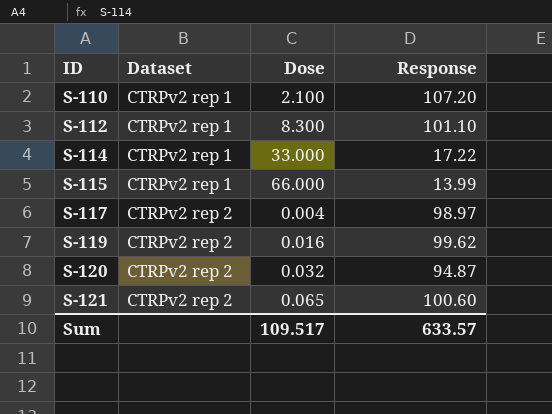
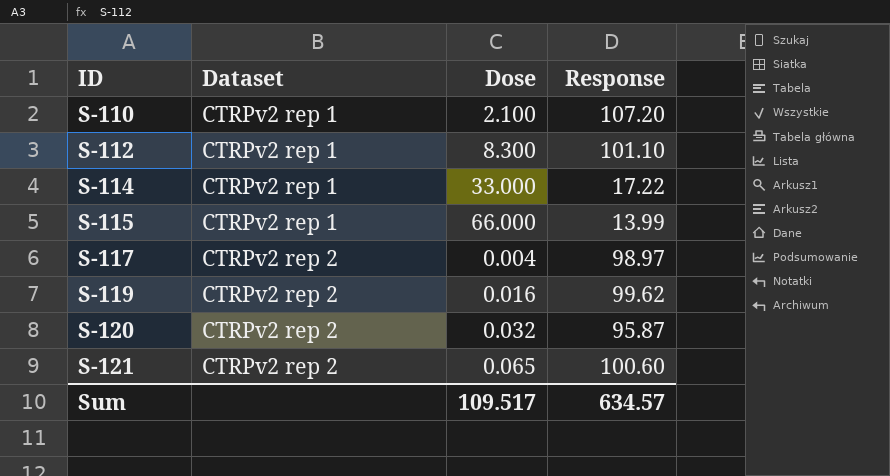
S-120 | Response: 94.87 -> 95.87
Sum | Response: 633.57 -> 634.57

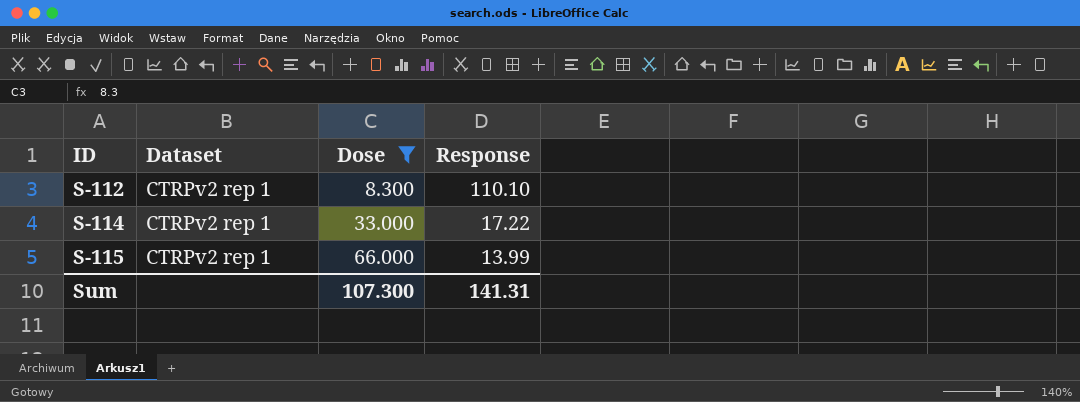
filter: none -> Dose >= 8.300
S-112 | Response: 101.10 -> 110.10
Sum | Dose: 109.517 -> 107.300
Sum | Response: 634.57 -> 141.31

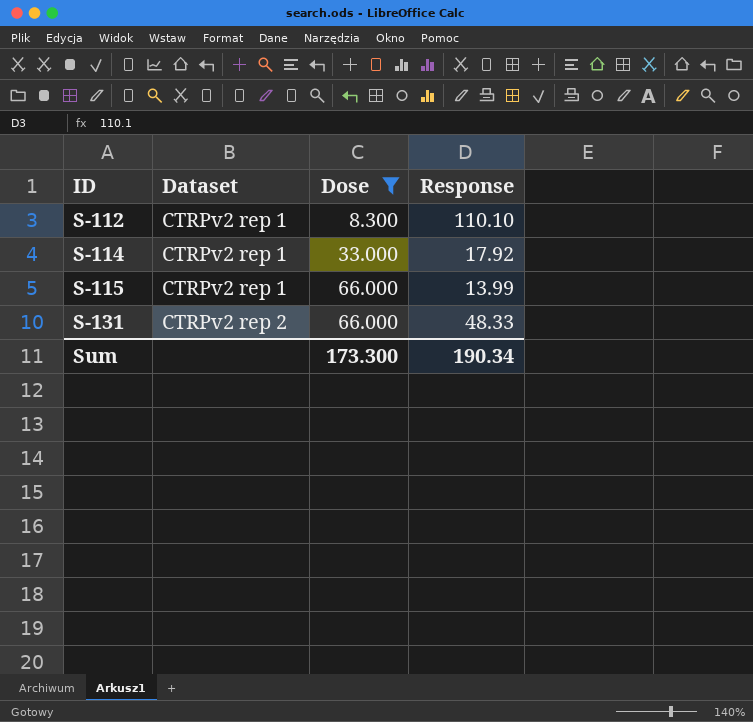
S-114 | Response: 17.22 -> 17.92
row S-131: none -> CTRPv2 rep 2 | 66.000 | 48.33
Sum | Dose: 107.300 -> 173.300
Sum | Response: 141.31 -> 190.34

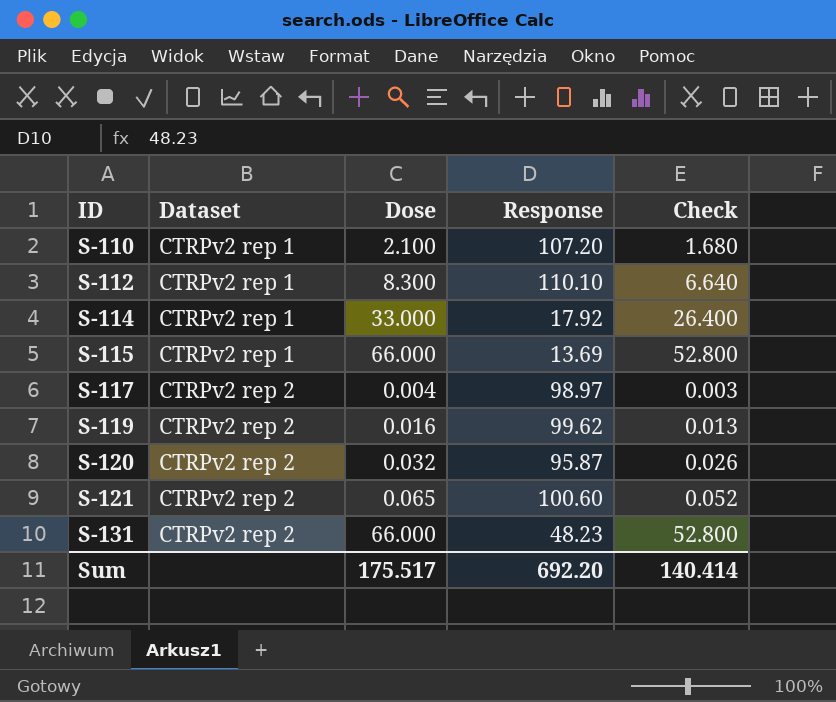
filter: Dose >= 8.300 -> none
column Check | formula: none -> [Dose] * 0.8
S-115 | Response: 13.99 -> 13.69
S-131 | Response: 48.33 -> 48.23
Sum | Dose: 173.300 -> 175.517
Sum | Response: 190.34 -> 692.20

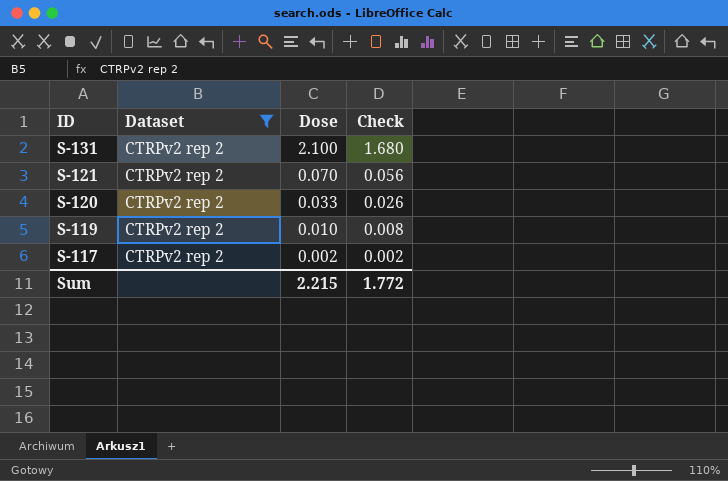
filter: none -> Dataset = CTRPv2 rep 2
row order: ID ascending -> ID descending
column Response | position: 4 -> none
S-131 | Dose: 66.000 -> 2.100
S-131 | Check: 52.800 -> 1.680
S-121 | Dose: 0.065 -> 0.070
S-121 | Check: 0.052 -> 0.056
S-120 | Dose: 0.032 -> 0.033
S-119 | Dose: 0.016 -> 0.010
S-119 | Check: 0.013 -> 0.008
S-117 | Dose: 0.004 -> 0.002
S-117 | Check: 0.003 -> 0.002
Sum | Dose: 175.517 -> 2.215
Sum | Check: 140.414 -> 1.772

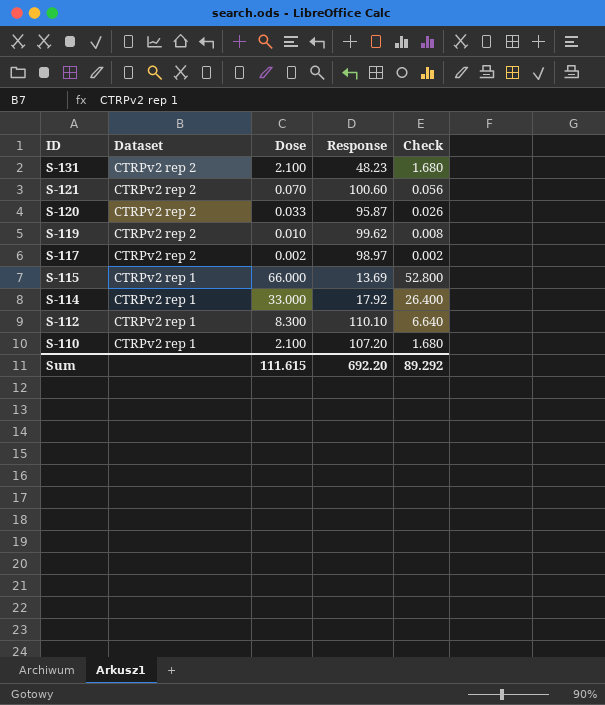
filter: Dataset = CTRPv2 rep 2 -> none
column Response | position: none -> 4
Sum | Dose: 2.215 -> 111.615
Sum | Check: 1.772 -> 89.292

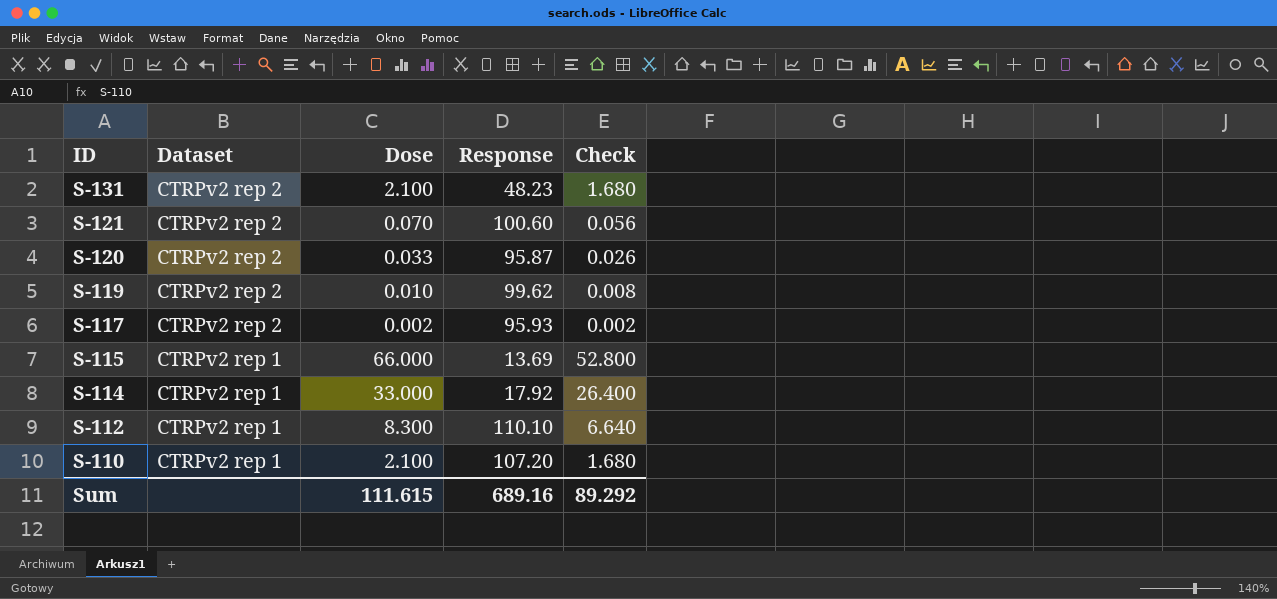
S-117 | Response: 98.97 -> 95.93
Sum | Response: 692.20 -> 689.16

